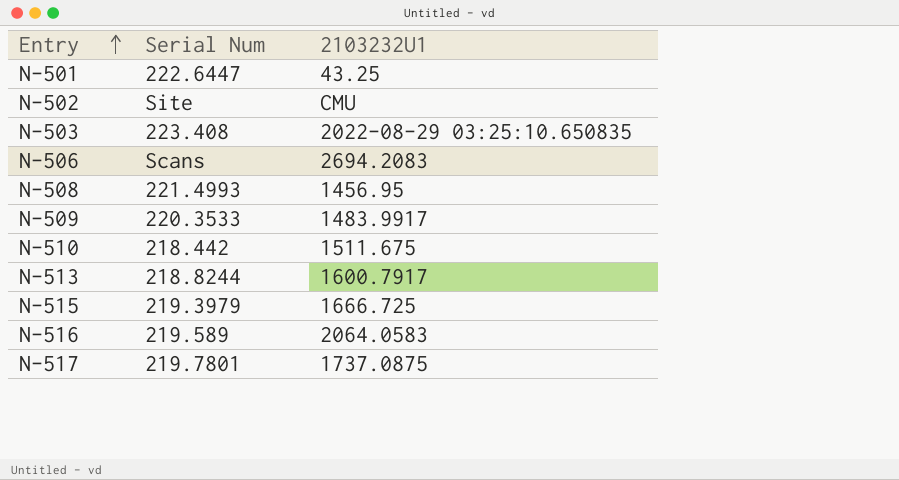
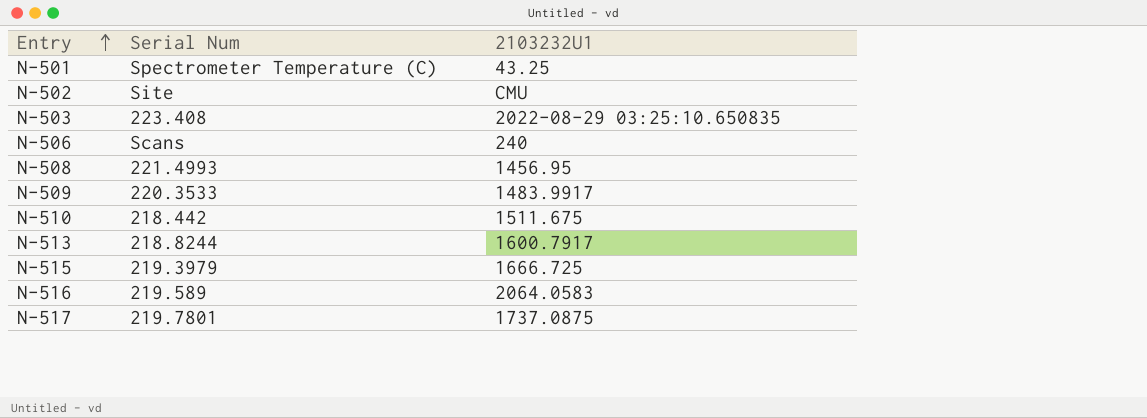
N-501 | Serial Num: 222.6447 -> Spectrometer Temperature (C)
N-506 | 2103232U1: 2694.2083 -> 240

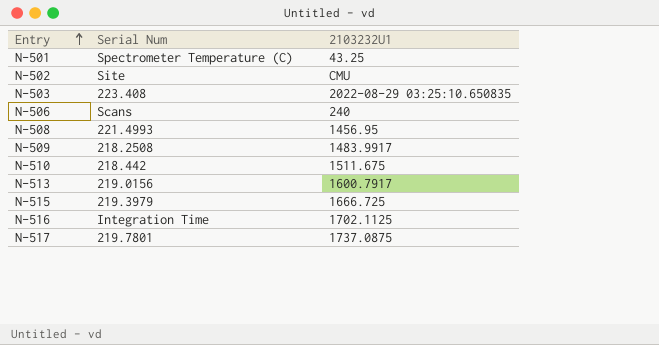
N-509 | Serial Num: 220.3533 -> 218.2508
N-513 | Serial Num: 218.8244 -> 219.0156
N-516 | Serial Num: 219.589 -> Integration Time
N-516 | 2103232U1: 2064.0583 -> 1702.1125

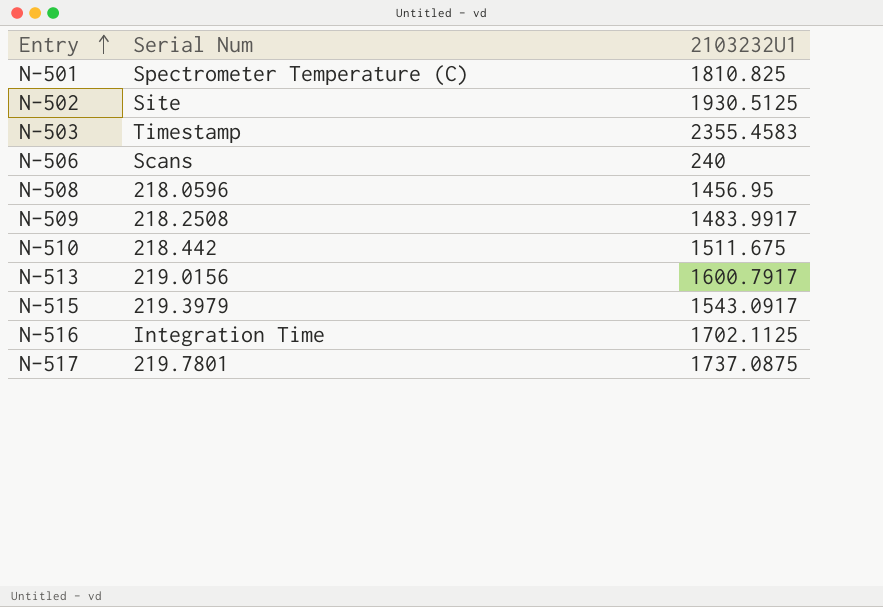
N-501 | 2103232U1: 43.25 -> 1810.825
N-502 | 2103232U1: CMU -> 1930.5125
N-503 | Serial Num: 223.408 -> Timestamp
N-503 | 2103232U1: 2022-08-29 03:25:10.650835 -> 2355.4583
N-508 | Serial Num: 221.4993 -> 218.0596
N-515 | 2103232U1: 1666.725 -> 1543.0917

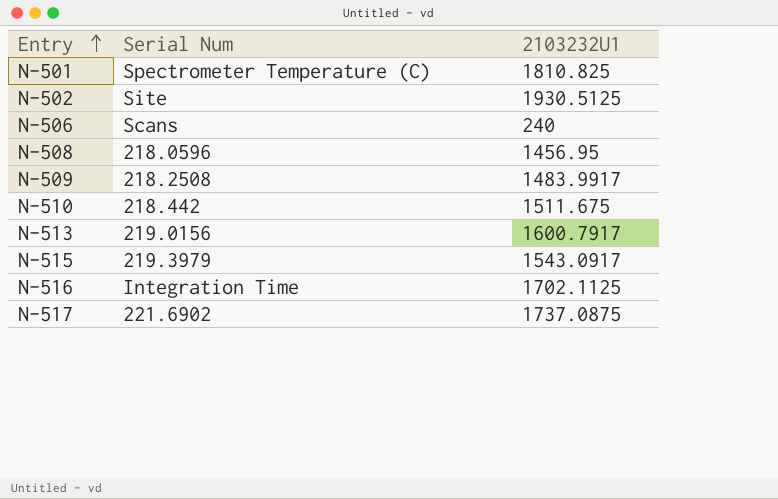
row N-503: Timestamp | 2355.4583 -> none
N-517 | Serial Num: 219.7801 -> 221.6902

